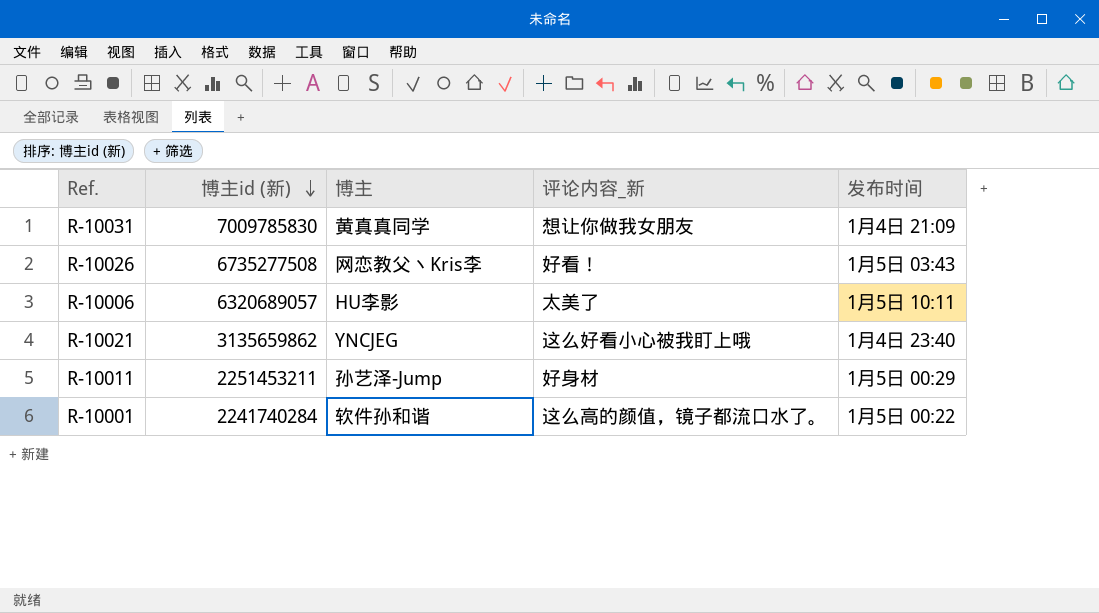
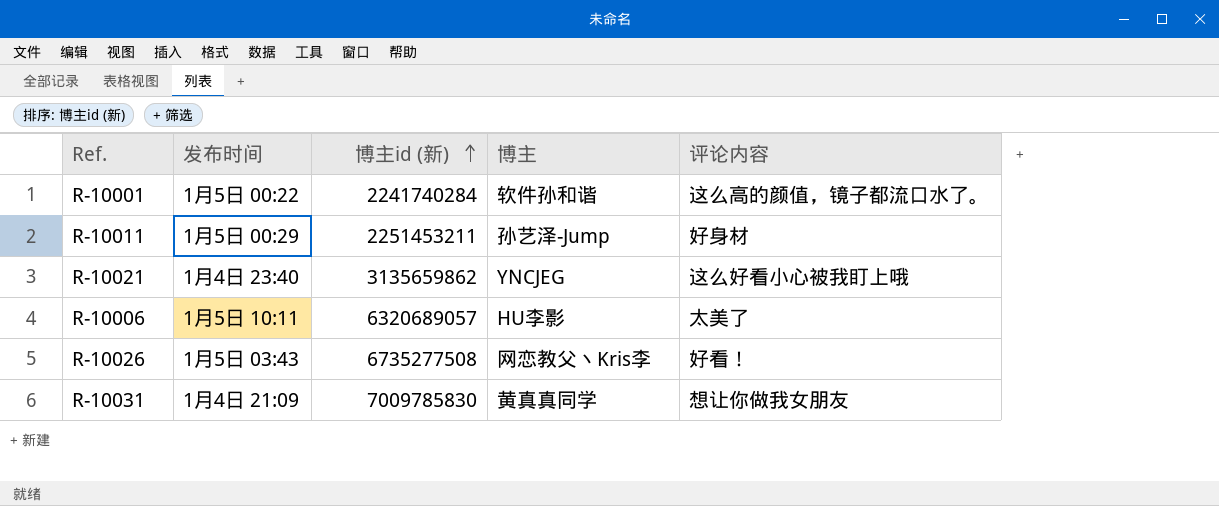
row order: 博主id (新) descending -> 博主id (新) ascending
column 发布时间 | position: 5 -> 2
column name: 评论内容_新 -> 评论内容

